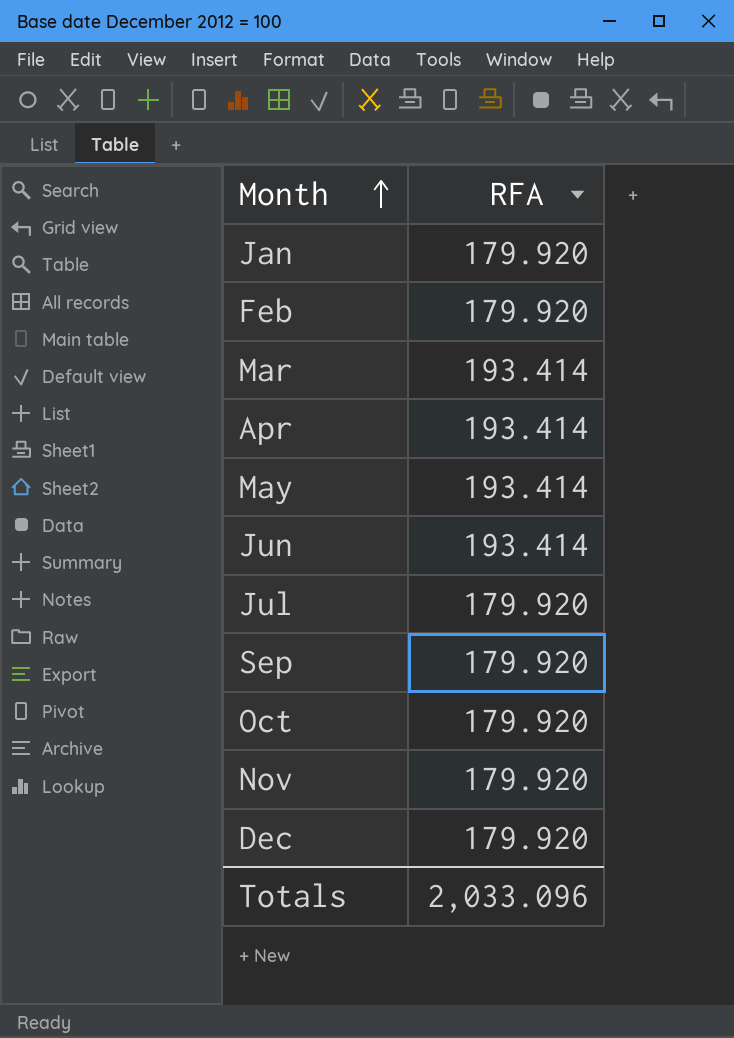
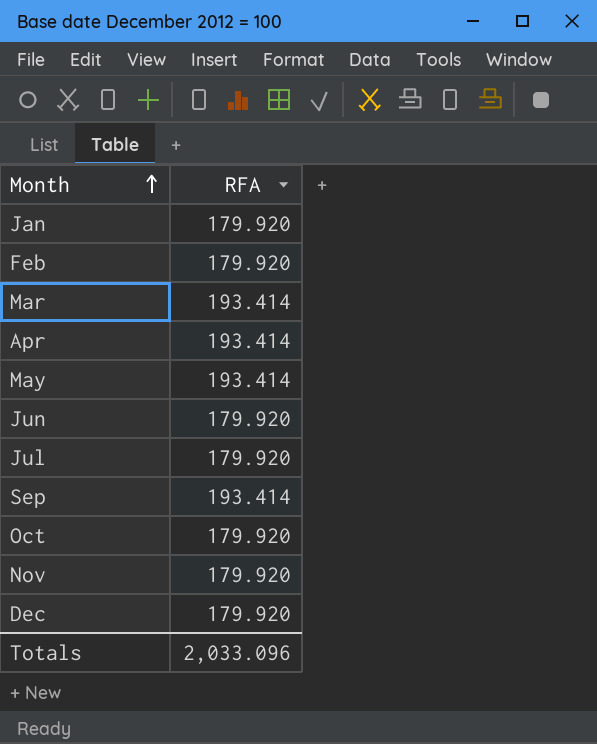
Jun | RFA: 193.414 -> 179.920
Sep | RFA: 179.920 -> 193.414

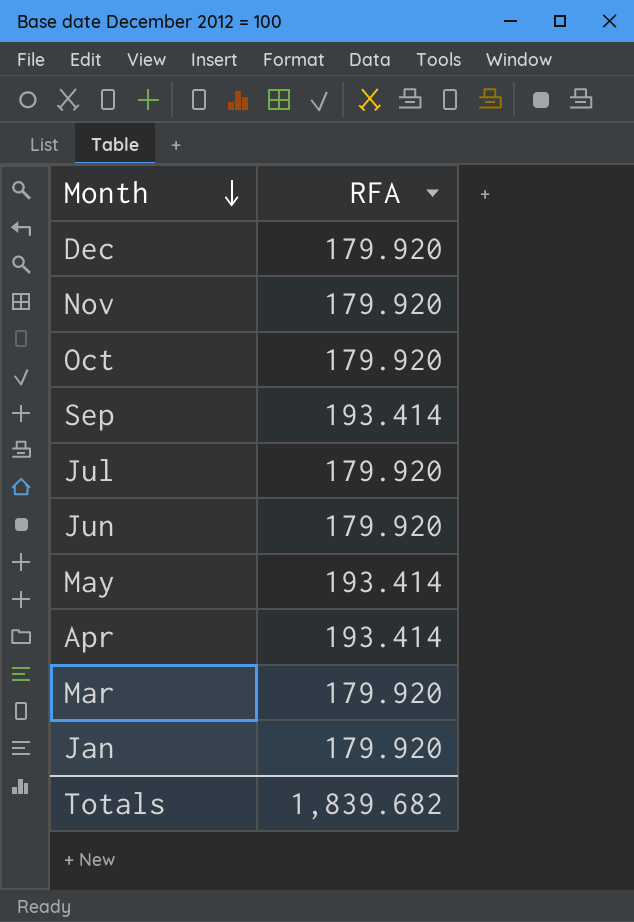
row order: Month ascending -> Month descending
row Feb: 179.920 -> none
Mar | RFA: 193.414 -> 179.920
Totals | RFA: 2,033.096 -> 1,839.682

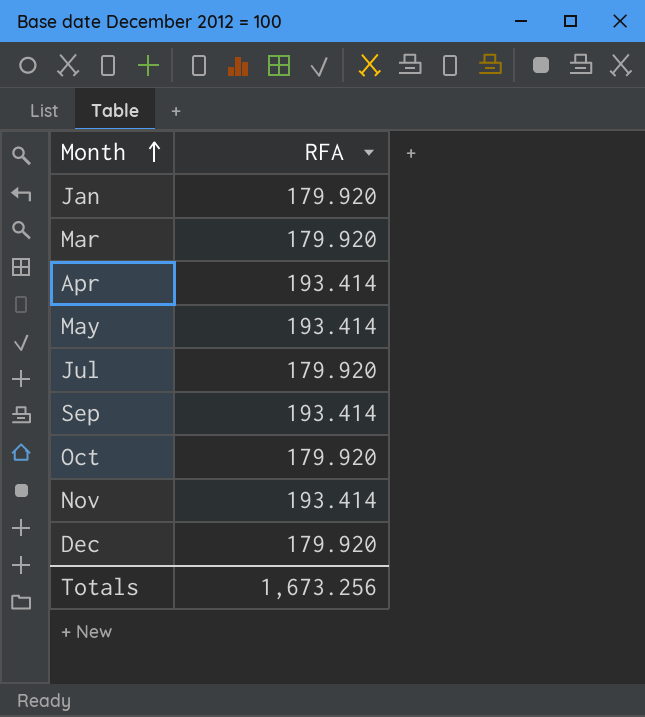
row order: Month descending -> Month ascending
row Jun: 179.920 -> none
Nov | RFA: 179.920 -> 193.414
Totals | RFA: 1,839.682 -> 1,673.256

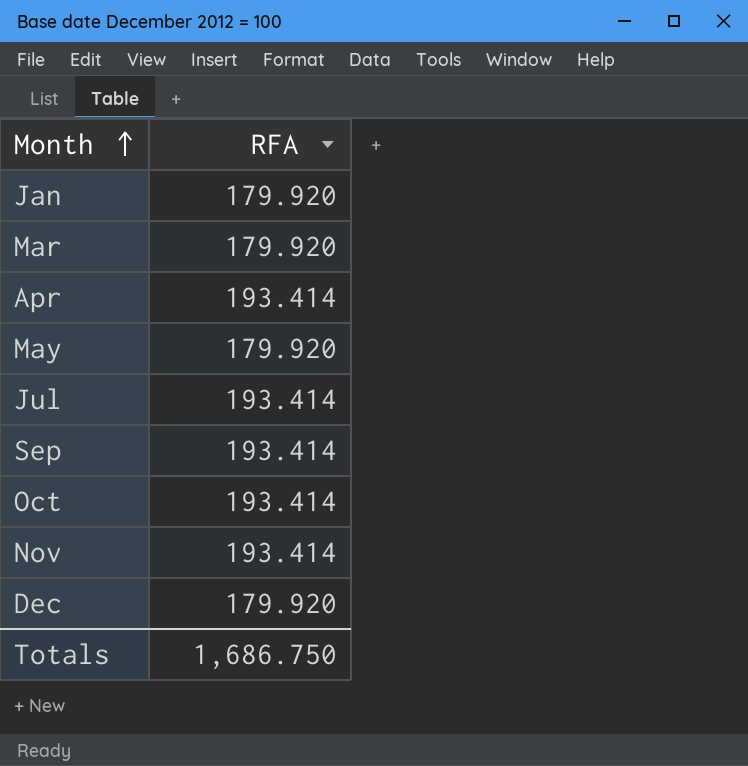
May | RFA: 193.414 -> 179.920
Jul | RFA: 179.920 -> 193.414
Oct | RFA: 179.920 -> 193.414
Totals | RFA: 1,673.256 -> 1,686.750

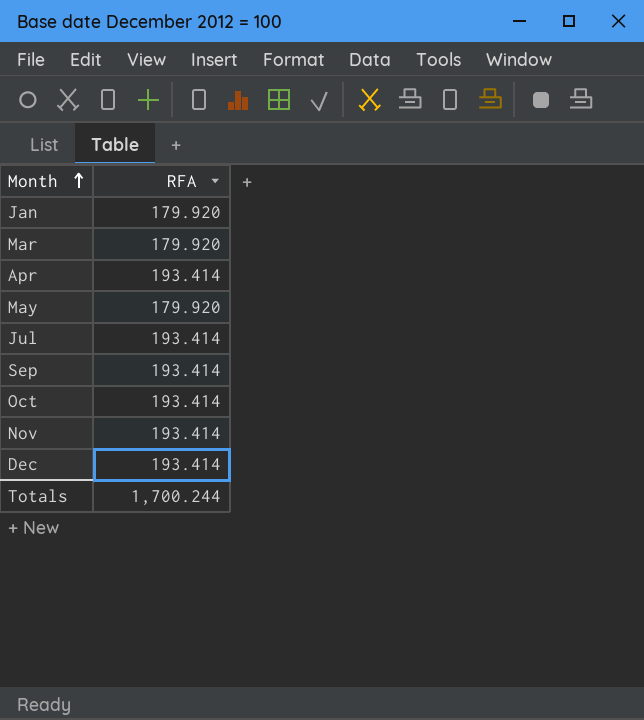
Dec | RFA: 179.920 -> 193.414
Totals | RFA: 1,686.750 -> 1,700.244

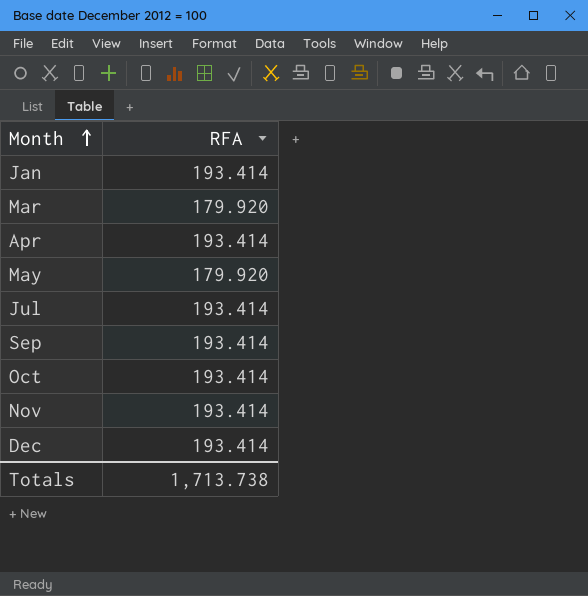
Jan | RFA: 179.920 -> 193.414
Totals | RFA: 1,700.244 -> 1,713.738

